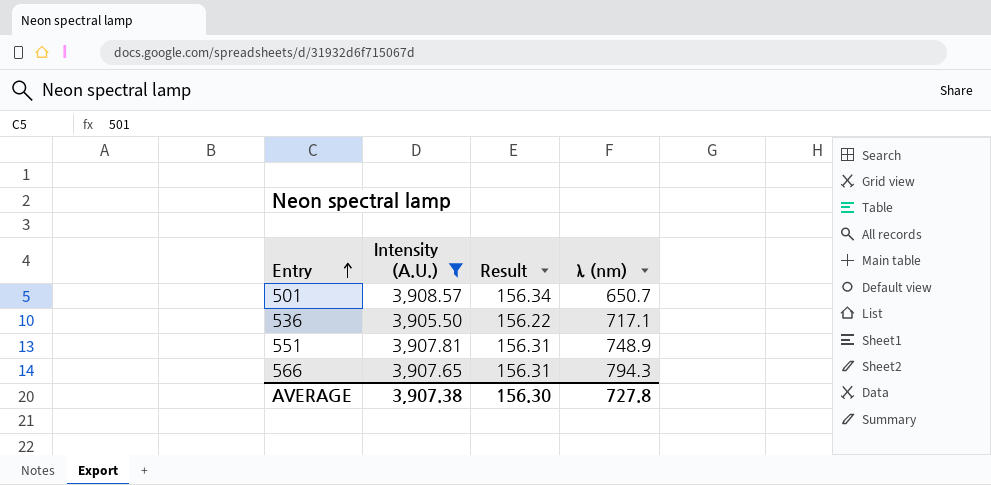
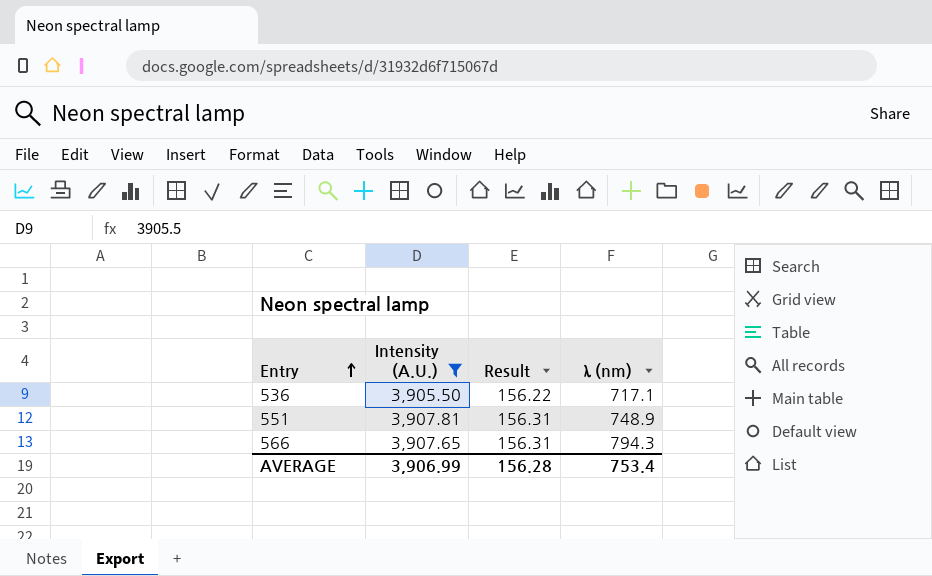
row 501: 3,908.57 | 156.34 | 650.7 -> none
AVERAGE | Intensity (A.U.): 3,907.38 -> 3,906.99
AVERAGE | Result: 156.30 -> 156.28
AVERAGE | λ (nm): 727.8 -> 753.4

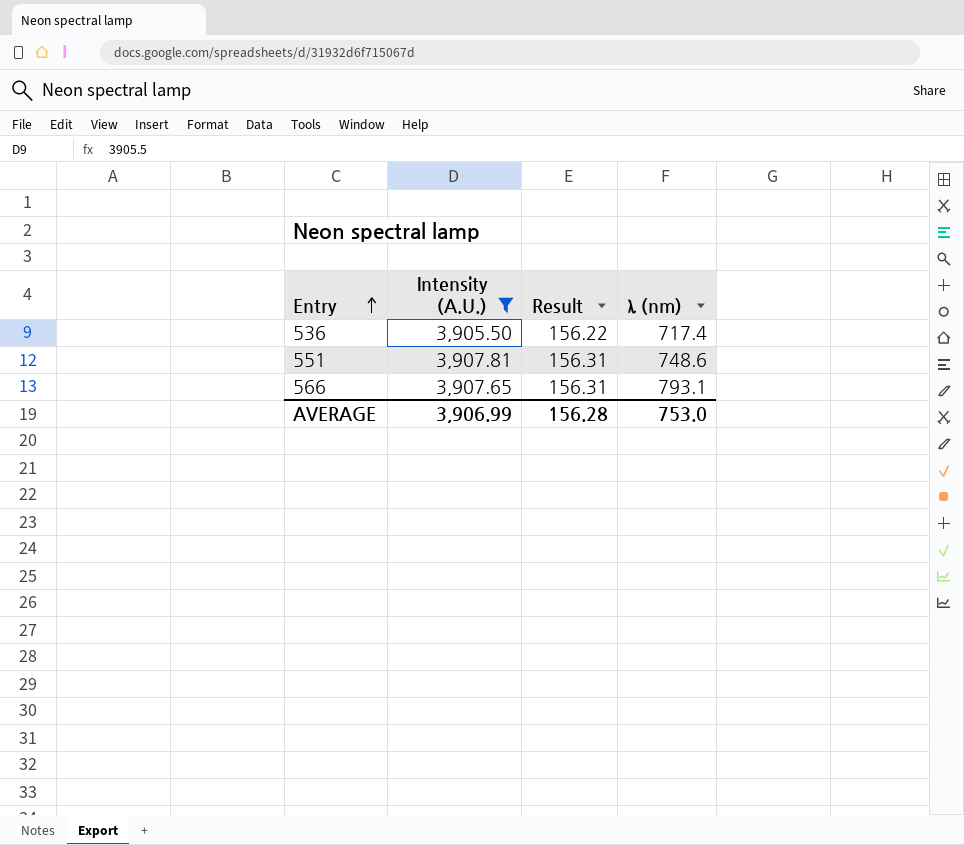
536 | λ (nm): 717.1 -> 717.4
551 | λ (nm): 748.9 -> 748.6
566 | λ (nm): 794.3 -> 793.1
AVERAGE | λ (nm): 753.4 -> 753.0

